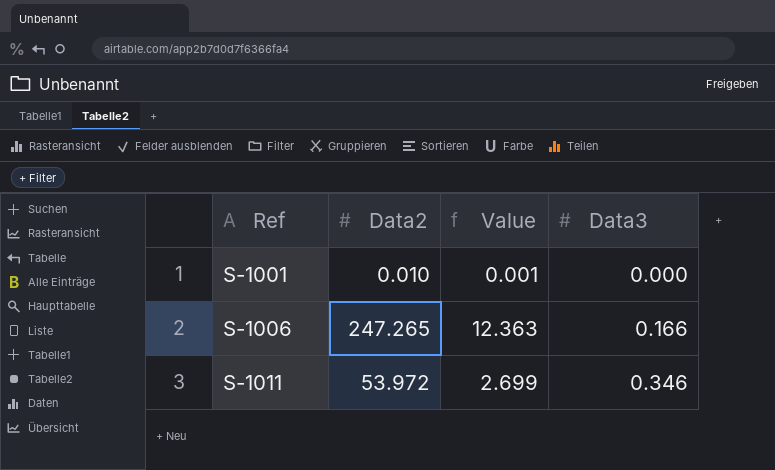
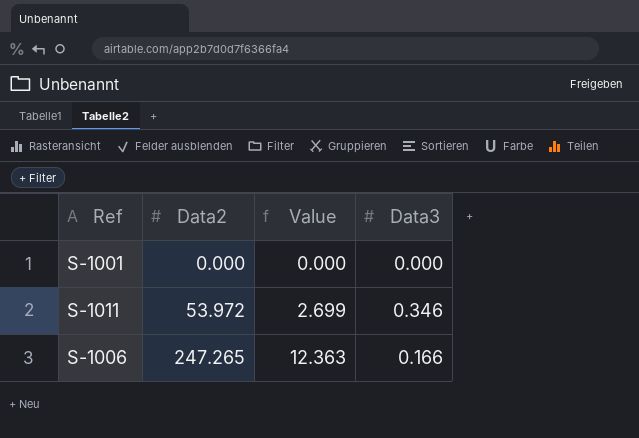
row order: Ref ascending -> Data2 ascending
S-1001 | Data2: 0.010 -> 0.000
S-1001 | Value: 0.001 -> 0.000

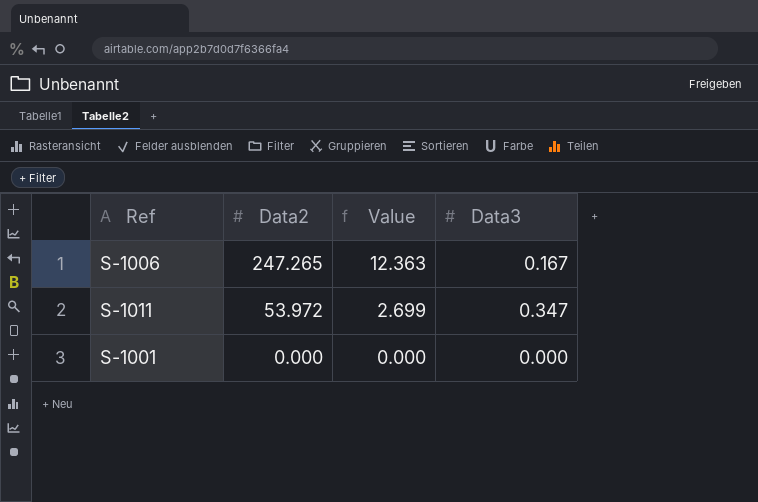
row order: Data2 ascending -> Data2 descending
S-1006 | Data3: 0.166 -> 0.167
S-1011 | Data3: 0.346 -> 0.347

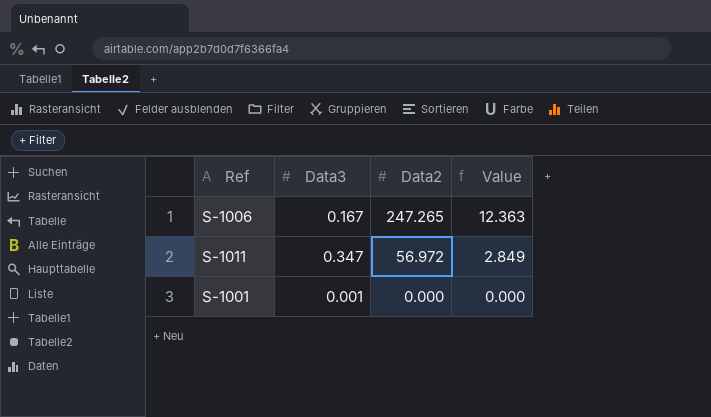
column Data3 | position: 4 -> 2
S-1011 | Data2: 53.972 -> 56.972
S-1011 | Value: 2.699 -> 2.849
S-1001 | Data3: 0.000 -> 0.001

